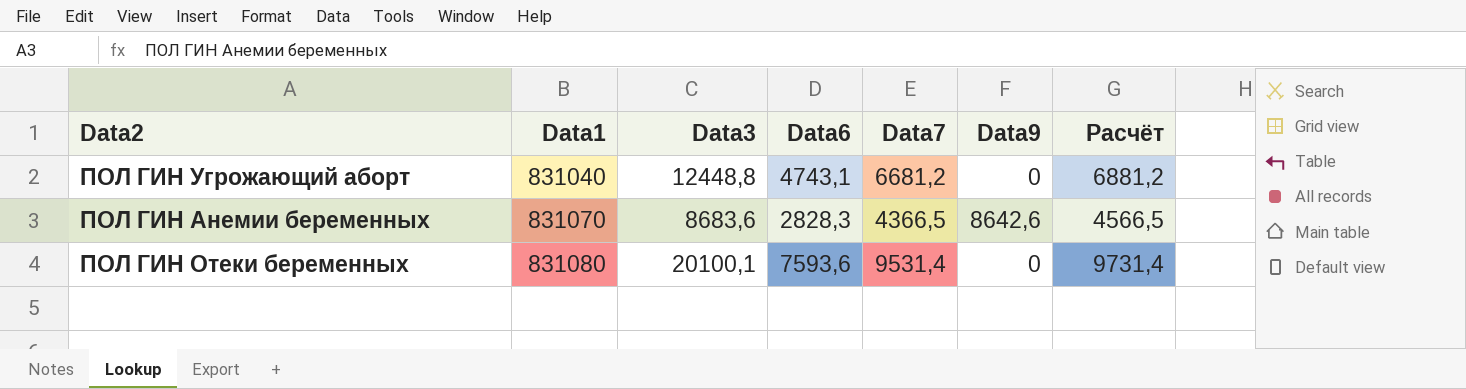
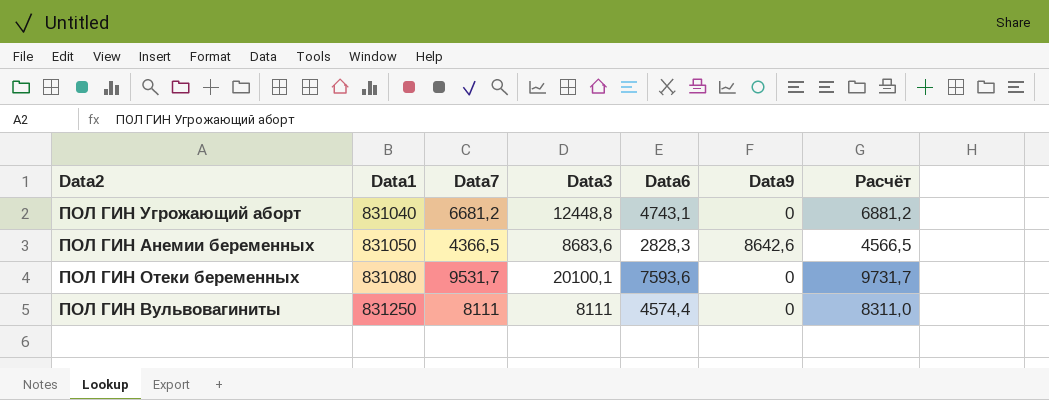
column Data7 | position: 5 -> 3
ПОЛ ГИН Анемии беременных | Data1: 831070 -> 831050
ПОЛ ГИН Отеки беременных | Data7: 9531,4 -> 9531,7
ПОЛ ГИН Отеки беременных | Расчёт: 9731,4 -> 9731,7
row ПОЛ ГИН Вульвовагиниты: none -> 831250 | 8111 | 8111 | 4574,4 | 0 | 8311,0

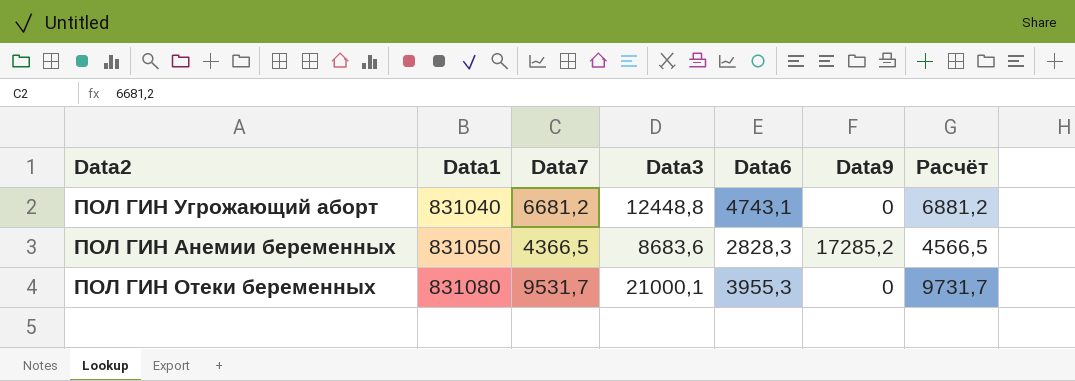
row ПОЛ ГИН Вульвовагиниты: 831250 | 8111 | 8111 | 4574,4 | 0 | 8311,0 -> none
ПОЛ ГИН Анемии беременных | Data9: 8642,6 -> 17285,2
ПОЛ ГИН Отеки беременных | Data3: 20100,1 -> 21000,1
ПОЛ ГИН Отеки беременных | Data6: 7593,6 -> 3955,3

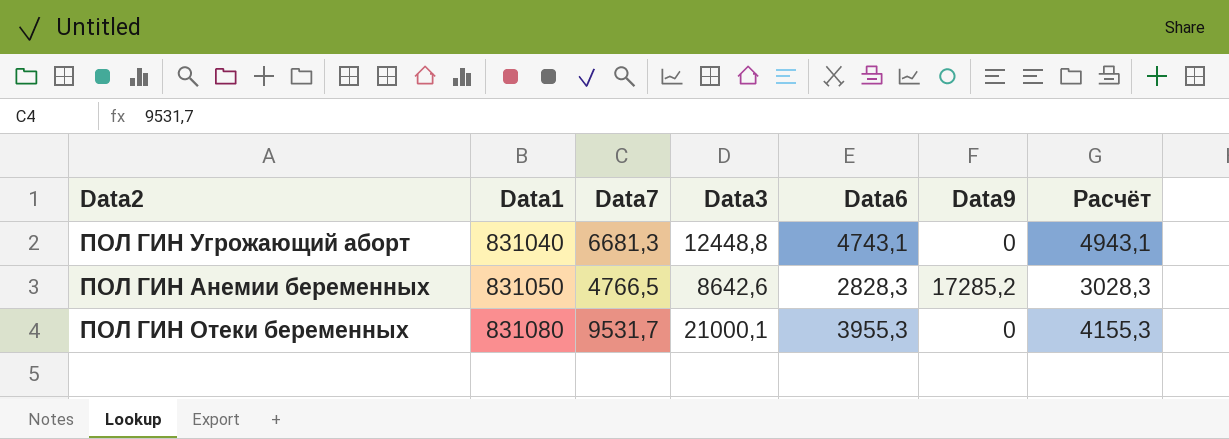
column Расчёт | formula: [Data7] + 200 -> [Data6] + 200
ПОЛ ГИН Угрожающий аборт | Data7: 6681,2 -> 6681,3
ПОЛ ГИН Анемии беременных | Data7: 4366,5 -> 4766,5
ПОЛ ГИН Анемии беременных | Data3: 8683,6 -> 8642,6

